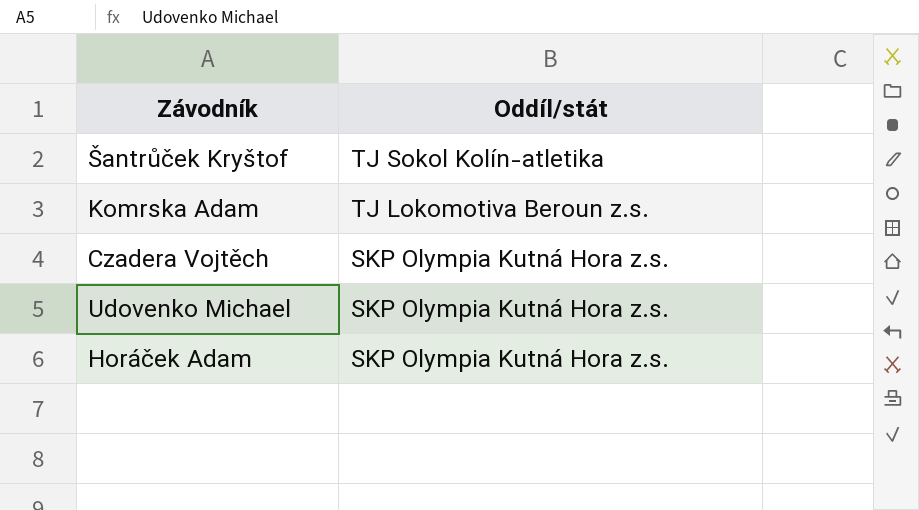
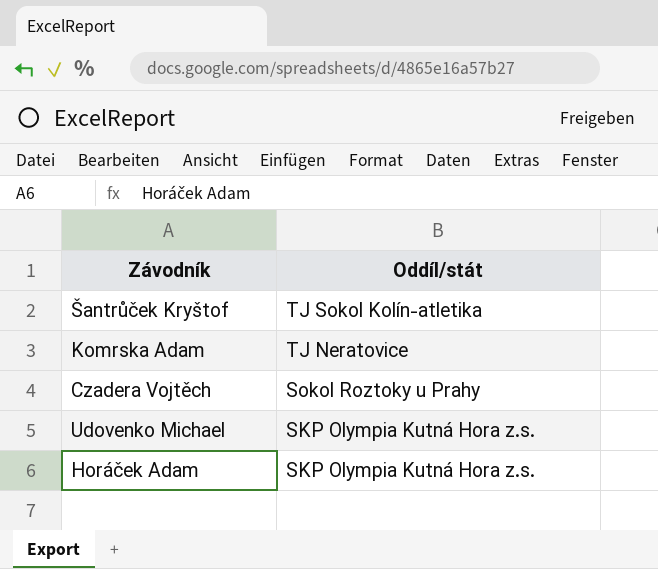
Komrska Adam | Oddíl/stát: TJ Lokomotiva Beroun z.s. -> TJ Neratovice
Czadera Vojtěch | Oddíl/stát: SKP Olympia Kutná Hora z.s. -> Sokol Roztoky u Prahy

